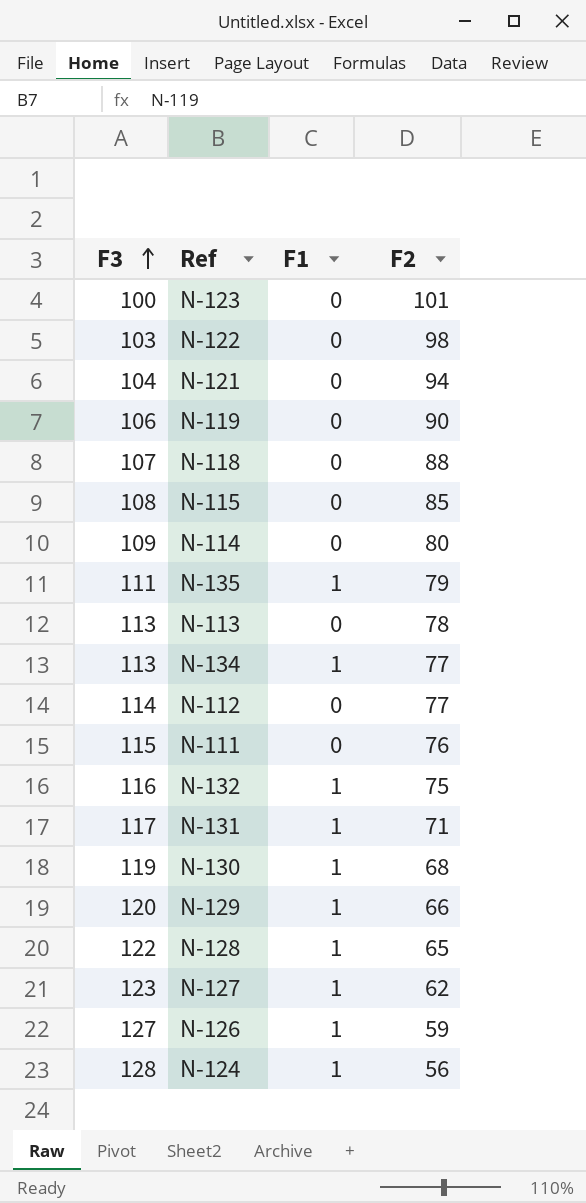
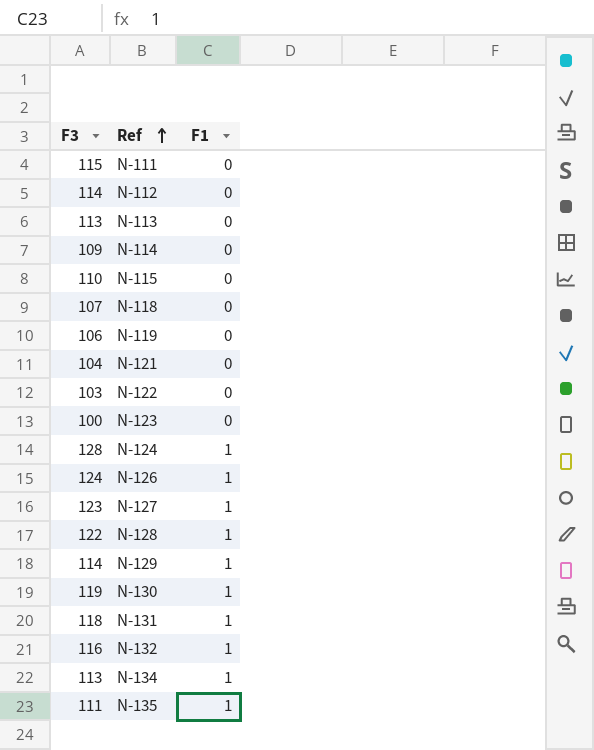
row order: F3 ascending -> Ref ascending
column F2 | position: 4 -> none
N-115 | F3: 108 -> 110
N-126 | F3: 127 -> 124
N-129 | F3: 120 -> 114
N-131 | F3: 117 -> 118

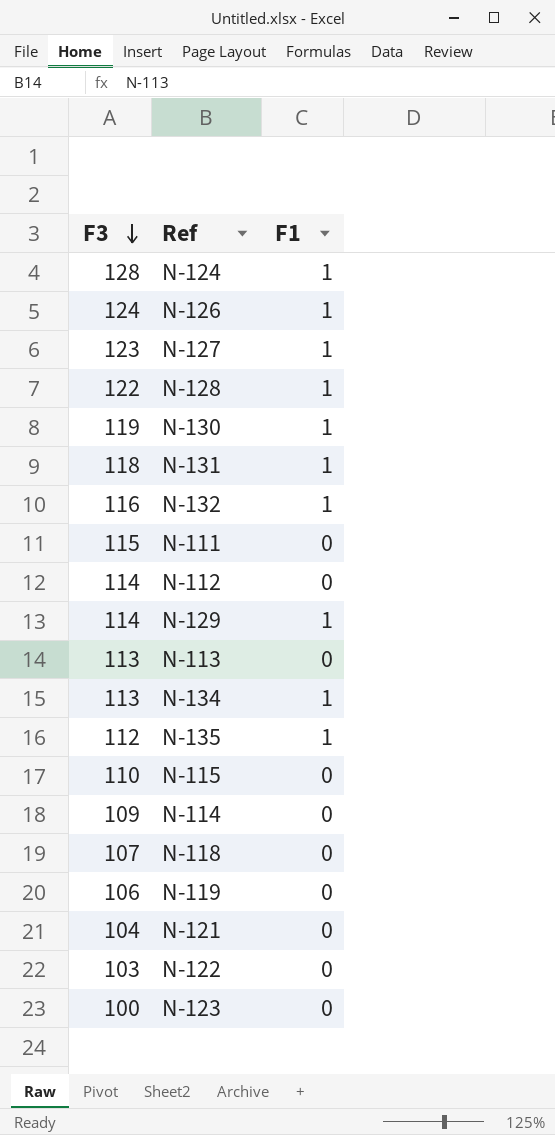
row order: Ref ascending -> F3 descending
N-135 | F3: 111 -> 112

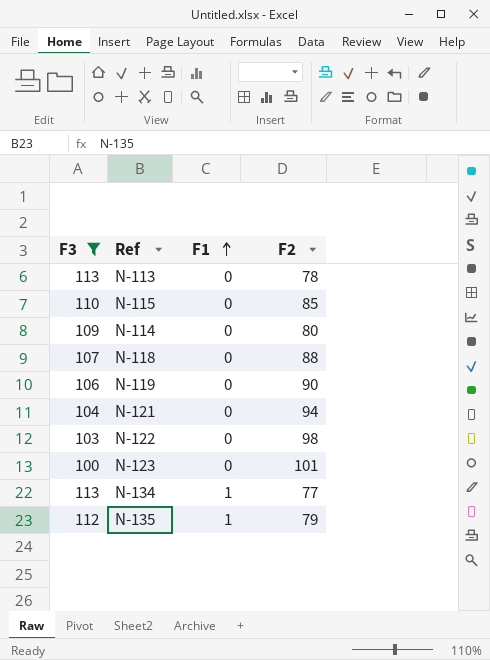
filter: none -> F3 <= 113
row order: F3 descending -> F1 ascending
column F2 | position: none -> 4

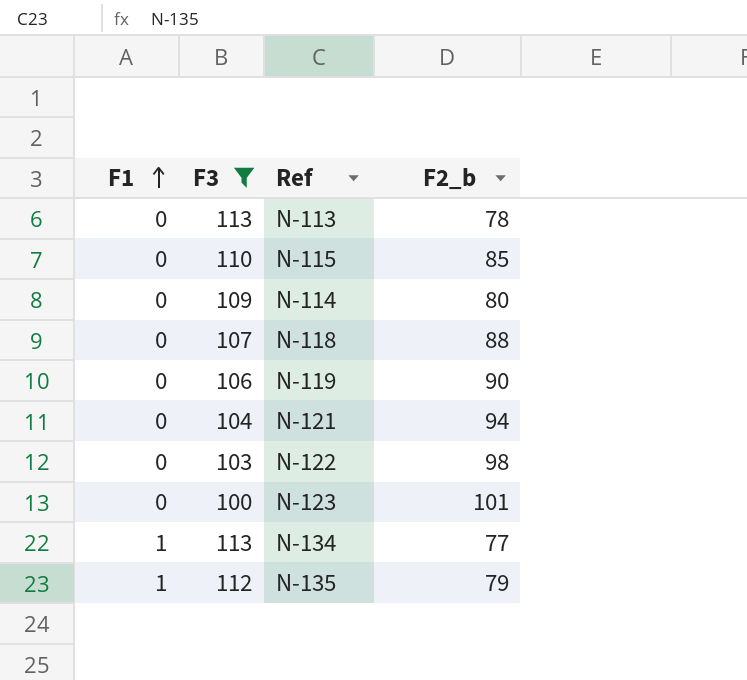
column F1 | position: 3 -> 1
column name: F2 -> F2_b

